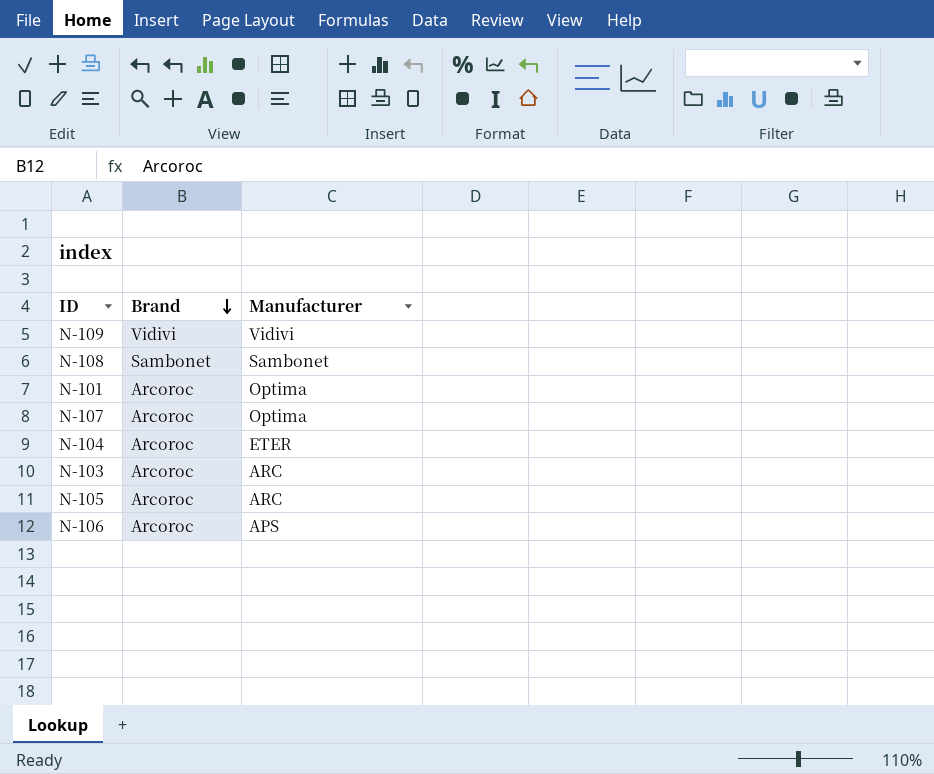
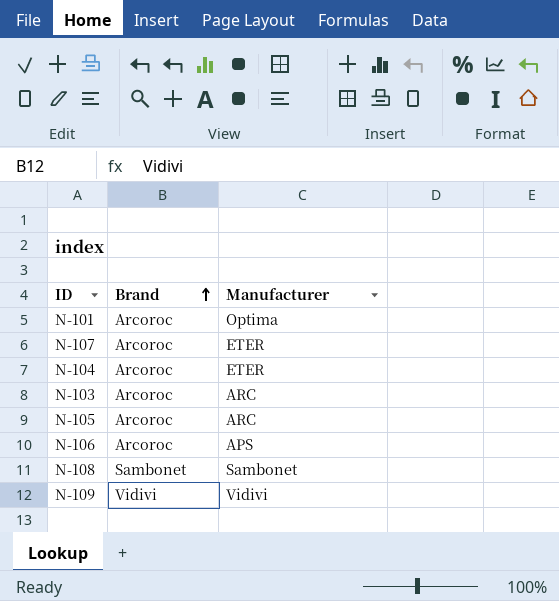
row order: Brand descending -> Brand ascending
N-107 | Manufacturer: Optima -> ETER

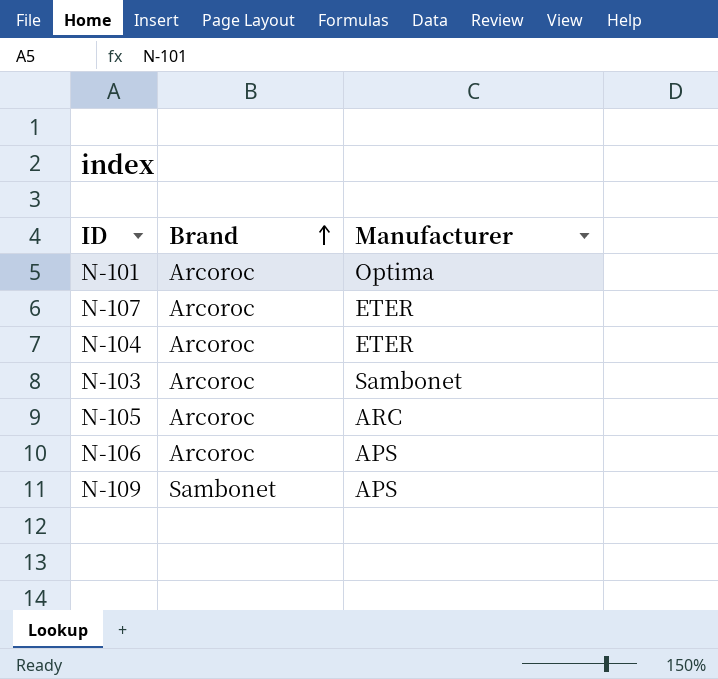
row N-108: Sambonet | Sambonet -> none
N-103 | Manufacturer: ARC -> Sambonet
N-109 | Brand: Vidivi -> Sambonet
N-109 | Manufacturer: Vidivi -> APS

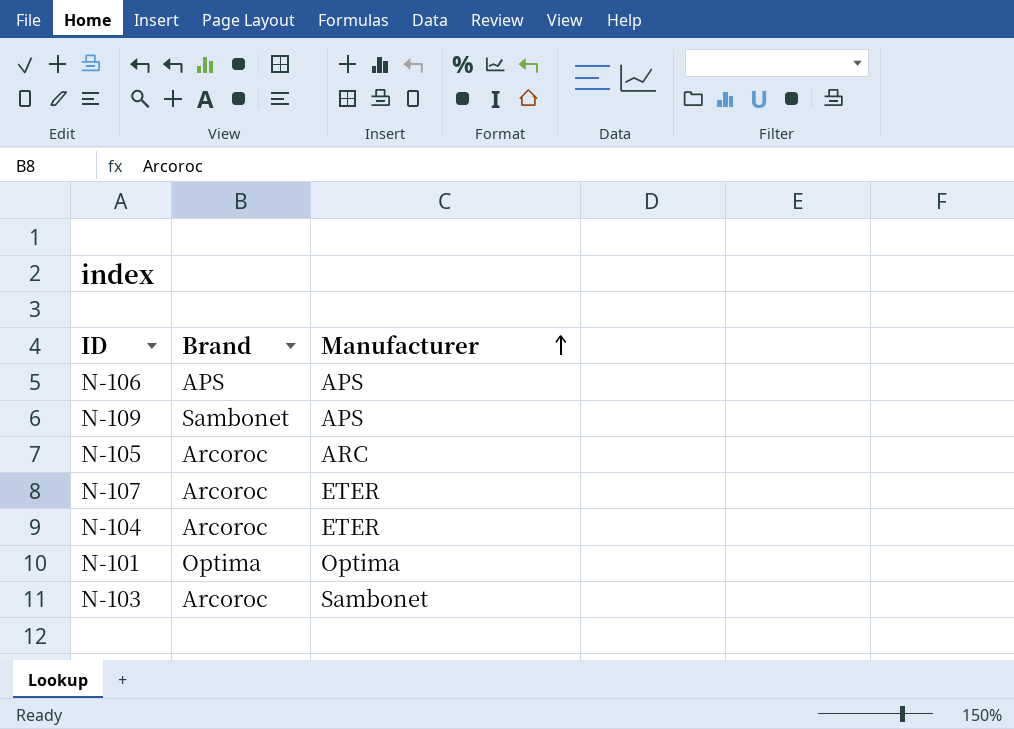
row order: Brand ascending -> Manufacturer ascending
N-106 | Brand: Arcoroc -> APS
N-101 | Brand: Arcoroc -> Optima

